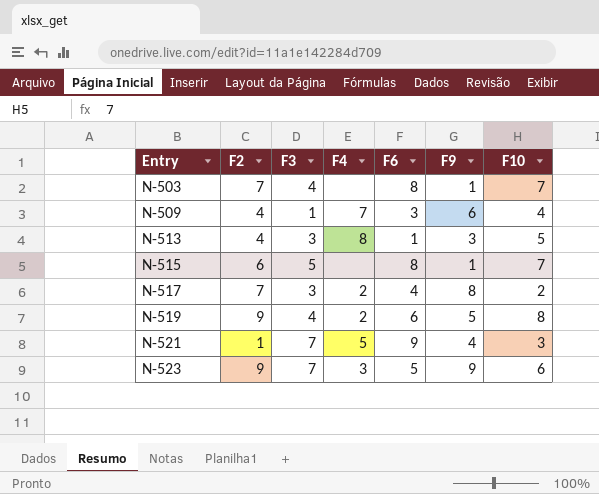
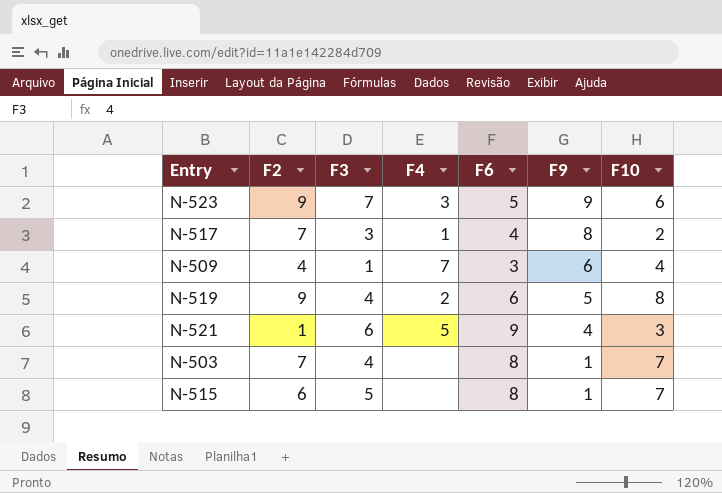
row order: Entry ascending -> F9 descending
row N-513: 4 | 3 | 8 | 1 | 3 | 5 -> none
N-517 | F4: 2 -> 1
N-521 | F3: 7 -> 6

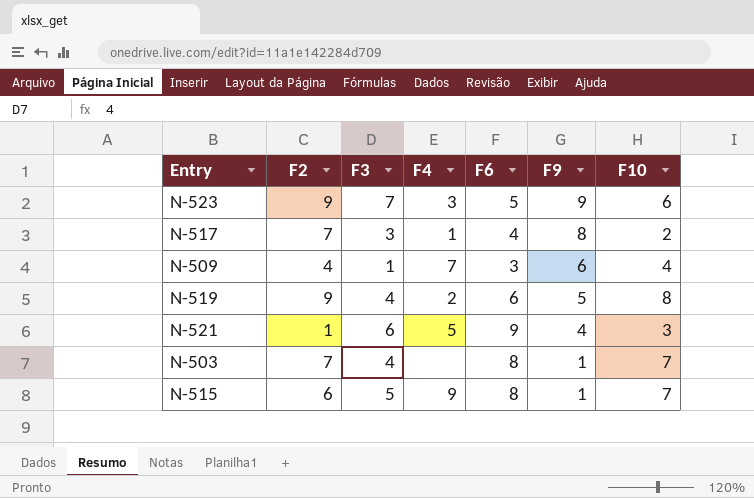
N-515 | F4: none -> 9

